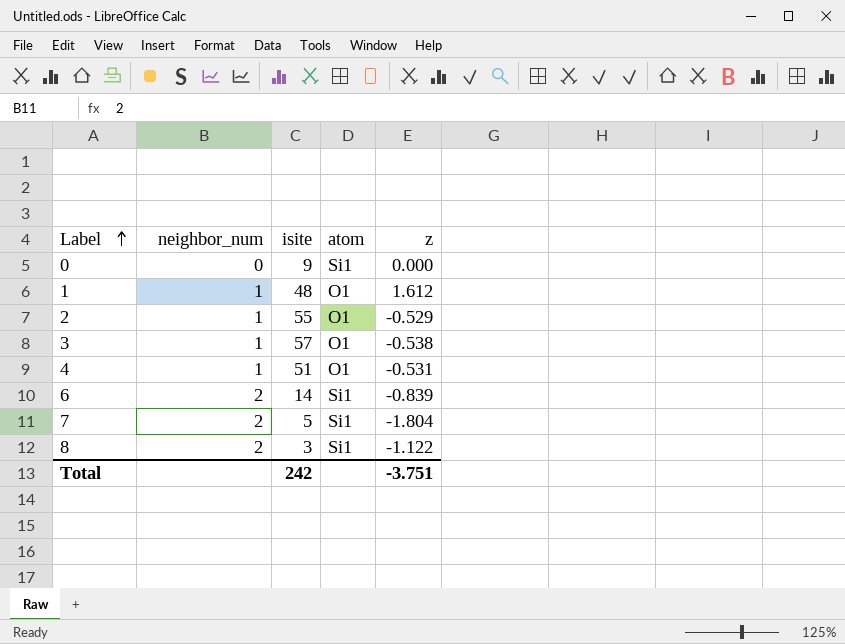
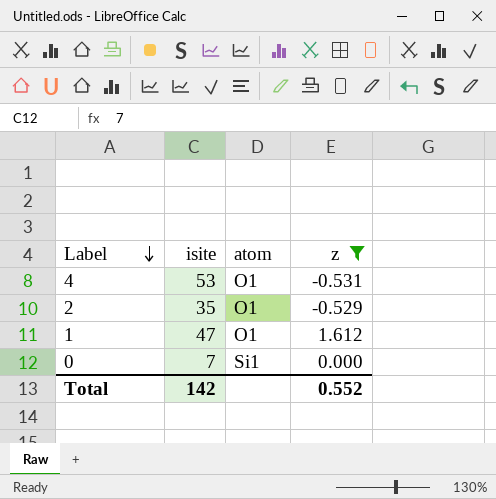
filter: none -> z >= -0.531
row order: Label ascending -> Label descending
column neighbor_num | position: 2 -> none
4 | isite: 51 -> 53
2 | isite: 55 -> 35
1 | isite: 48 -> 47
0 | isite: 9 -> 7
Total | isite: 242 -> 142
Total | z: -3.751 -> 0.552

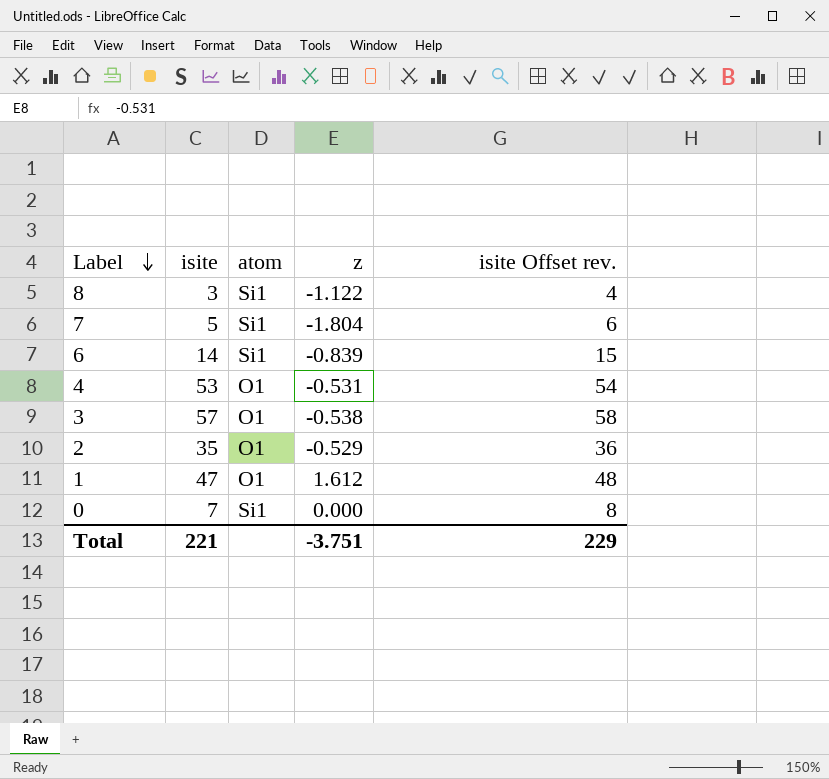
filter: z >= -0.531 -> none
column isite Offset rev. | formula: none -> [isite] + 1
Total | isite: 142 -> 221
Total | z: 0.552 -> -3.751

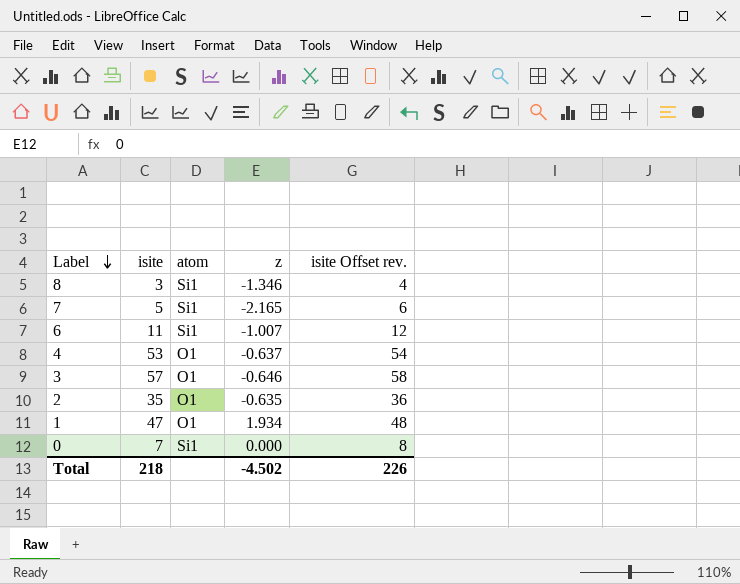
8 | z: -1.122 -> -1.346
7 | z: -1.804 -> -2.165
6 | isite: 14 -> 11
6 | z: -0.839 -> -1.007
6 | isite Offset rev.: 15 -> 12
4 | z: -0.531 -> -0.637
3 | z: -0.538 -> -0.646
2 | z: -0.529 -> -0.635
1 | z: 1.612 -> 1.934
Total | isite: 221 -> 218
Total | z: -3.751 -> -4.502
Total | isite Offset rev.: 229 -> 226

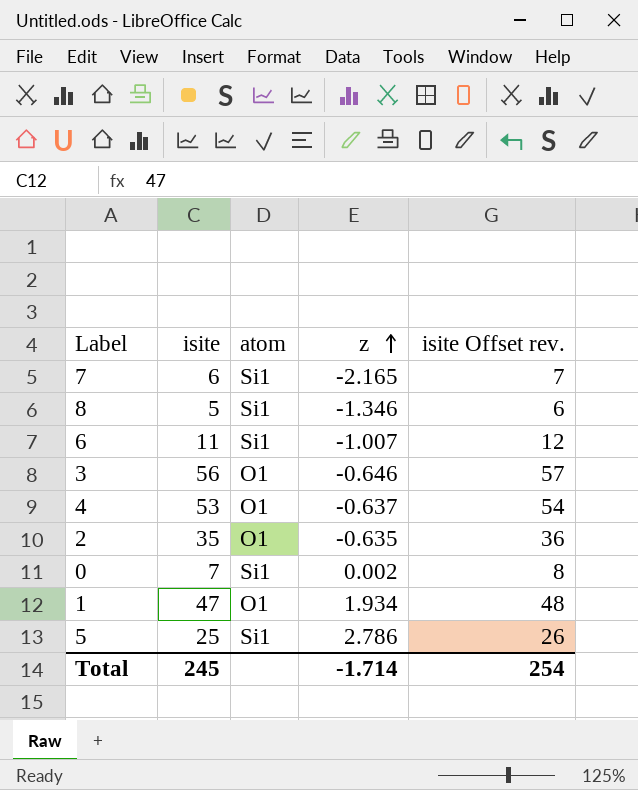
row order: Label descending -> z ascending
7 | isite: 5 -> 6
7 | isite Offset rev.: 6 -> 7
8 | isite: 3 -> 5
8 | isite Offset rev.: 4 -> 6
3 | isite: 57 -> 56
3 | isite Offset rev.: 58 -> 57
0 | z: 0.000 -> 0.002
row 5: none -> 25 | Si1 | 2.786 | 26
Total | isite: 218 -> 245
Total | z: -4.502 -> -1.714
Total | isite Offset rev.: 226 -> 254

